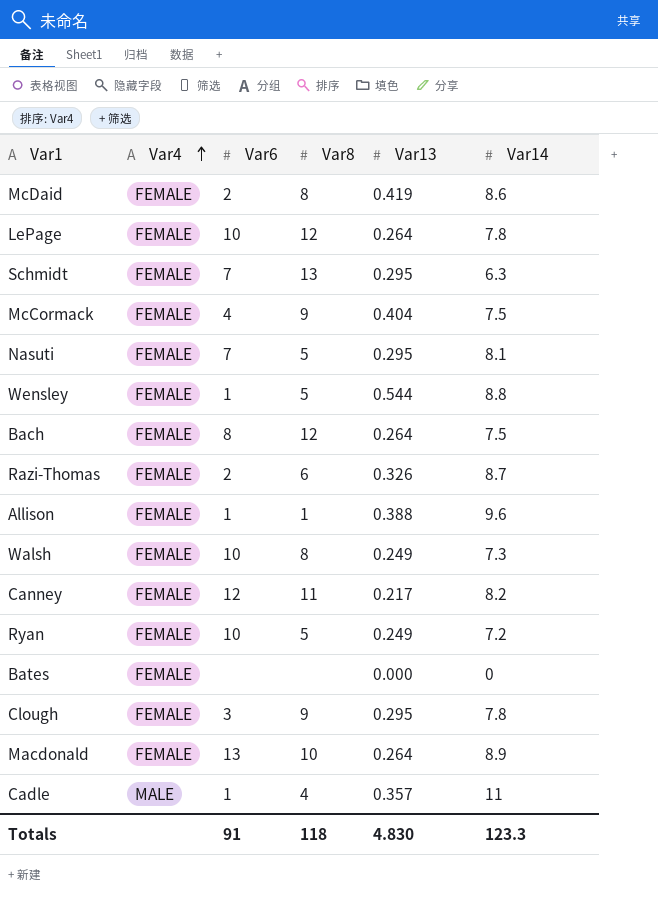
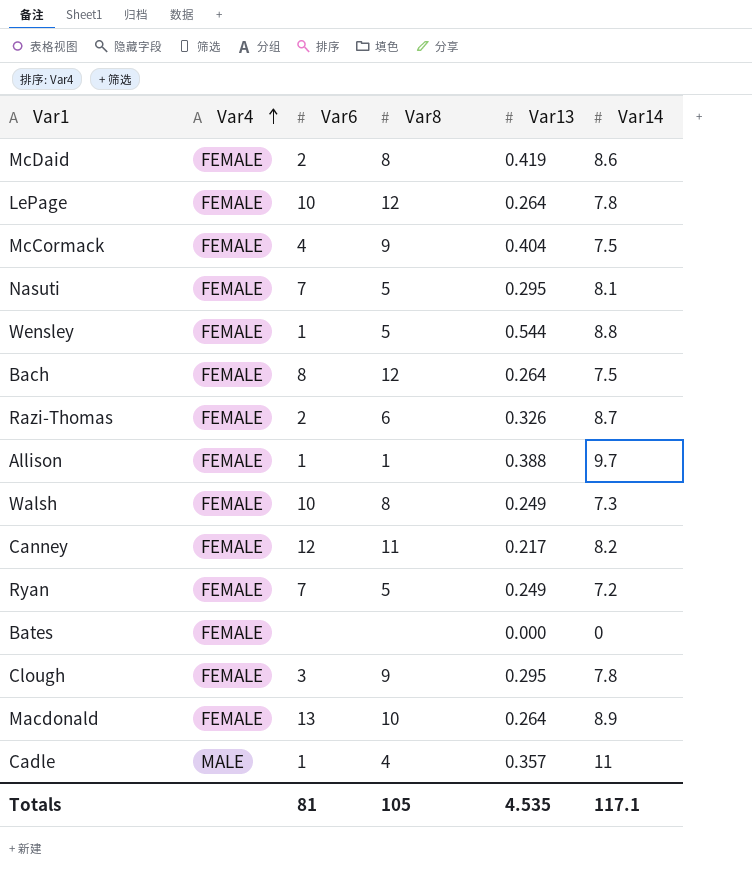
row Schmidt: FEMALE | 7 | 13 | 0.295 | 6.3 -> none
Allison | Var14: 9.6 -> 9.7
Ryan | Var6: 10 -> 7
Totals | Var6: 91 -> 81
Totals | Var8: 118 -> 105
Totals | Var13: 4.830 -> 4.535
Totals | Var14: 123.3 -> 117.1

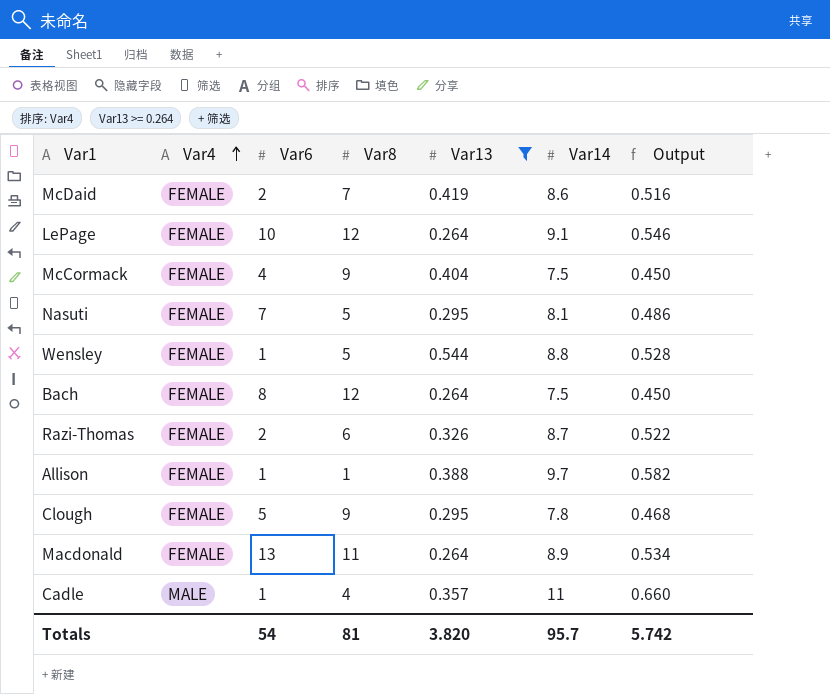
filter: none -> Var13 >= 0.264
column Output | formula: none -> [Var14] * 0.06
McDaid | Var8: 8 -> 7
LePage | Var14: 7.8 -> 9.1
Clough | Var6: 3 -> 5
Macdonald | Var8: 10 -> 11
Totals | Var6: 81 -> 54
Totals | Var8: 105 -> 81
Totals | Var13: 4.535 -> 3.820
Totals | Var14: 117.1 -> 95.7

